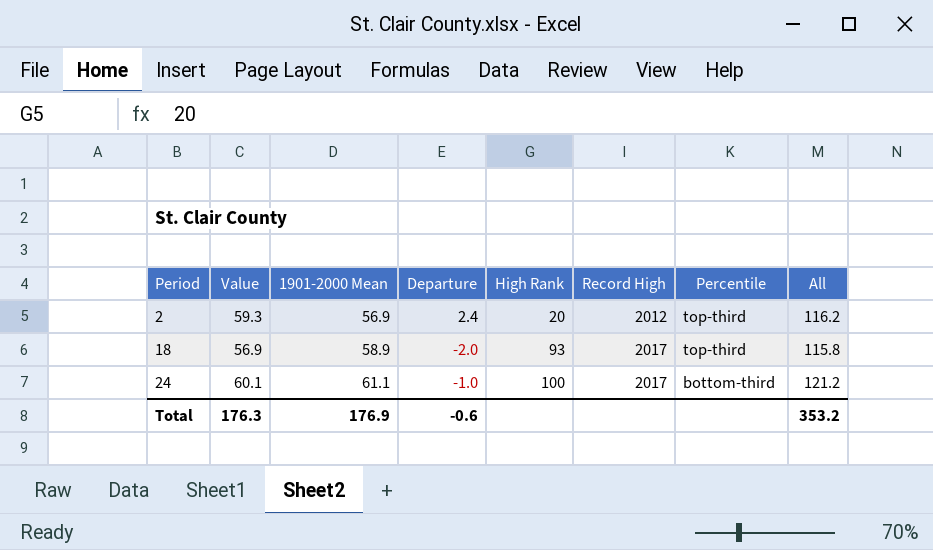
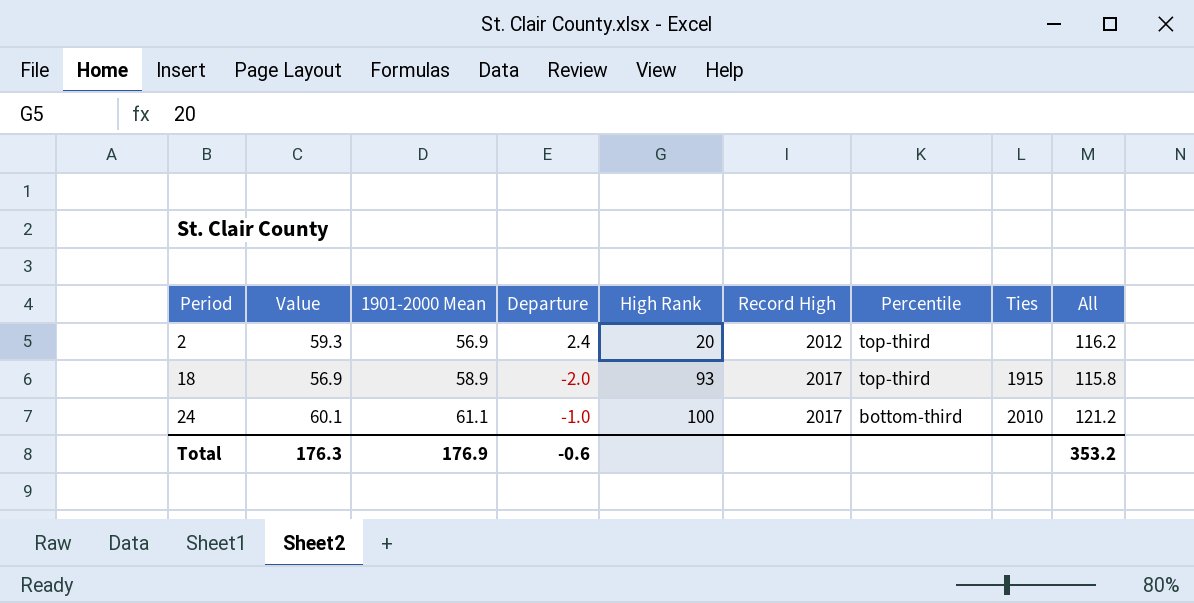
column Ties | position: none -> 8

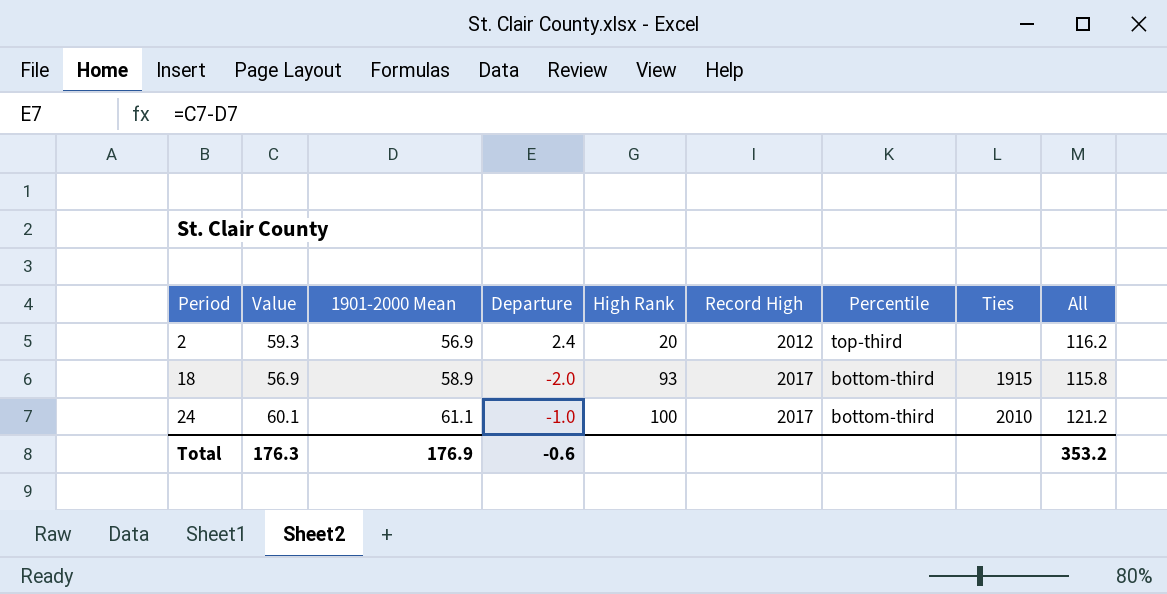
18 | Percentile: top-third -> bottom-third

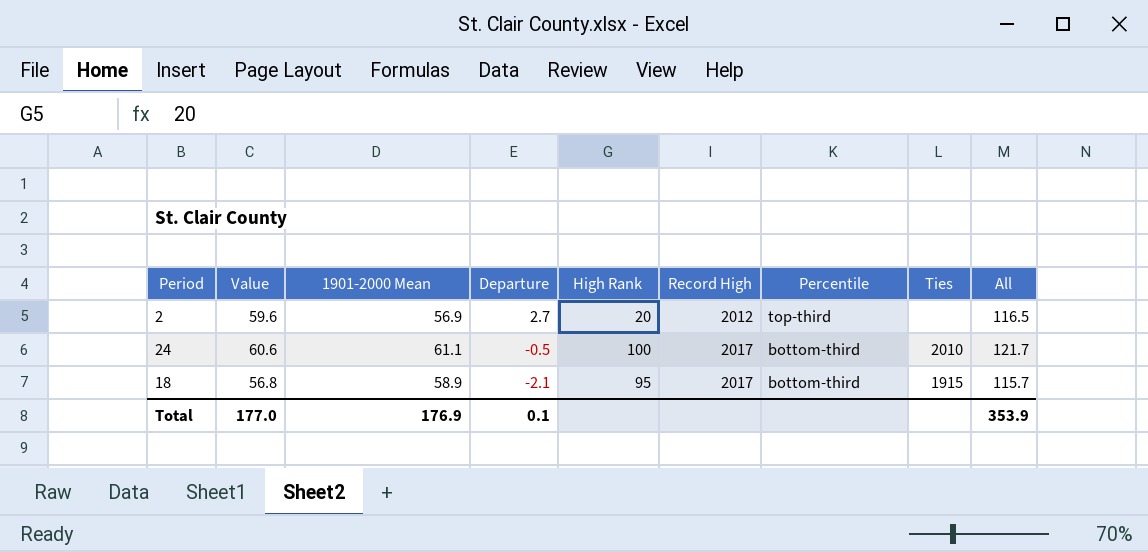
row order: Period ascending -> Departure descending
2 | Value: 59.3 -> 59.6
2 | Departure: 2.4 -> 2.7
2 | All: 116.2 -> 116.5
24 | Value: 60.1 -> 60.6
24 | Departure: -1.0 -> -0.5
24 | All: 121.2 -> 121.7
18 | Value: 56.9 -> 56.8
18 | Departure: -2.0 -> -2.1
18 | High Rank: 93 -> 95
18 | All: 115.8 -> 115.7
Total | Value: 176.3 -> 177.0
Total | Departure: -0.6 -> 0.1
Total | All: 353.2 -> 353.9

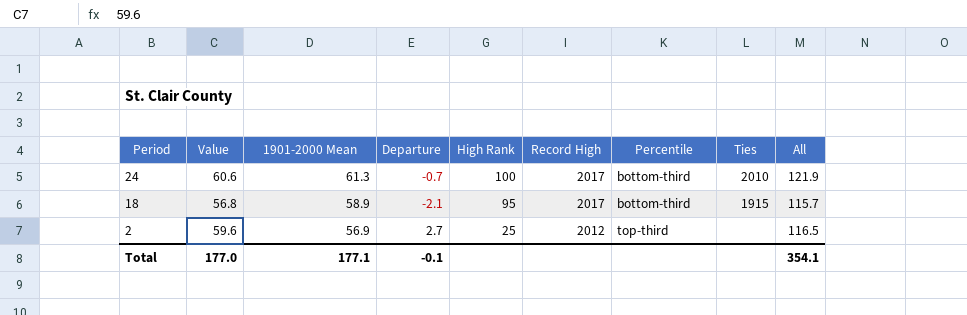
row order: Departure descending -> Period descending
24 | 1901-2000 Mean: 61.1 -> 61.3
24 | Departure: -0.5 -> -0.7
24 | All: 121.7 -> 121.9
2 | High Rank: 20 -> 25
Total | 1901-2000 Mean: 176.9 -> 177.1
Total | Departure: 0.1 -> -0.1
Total | All: 353.9 -> 354.1

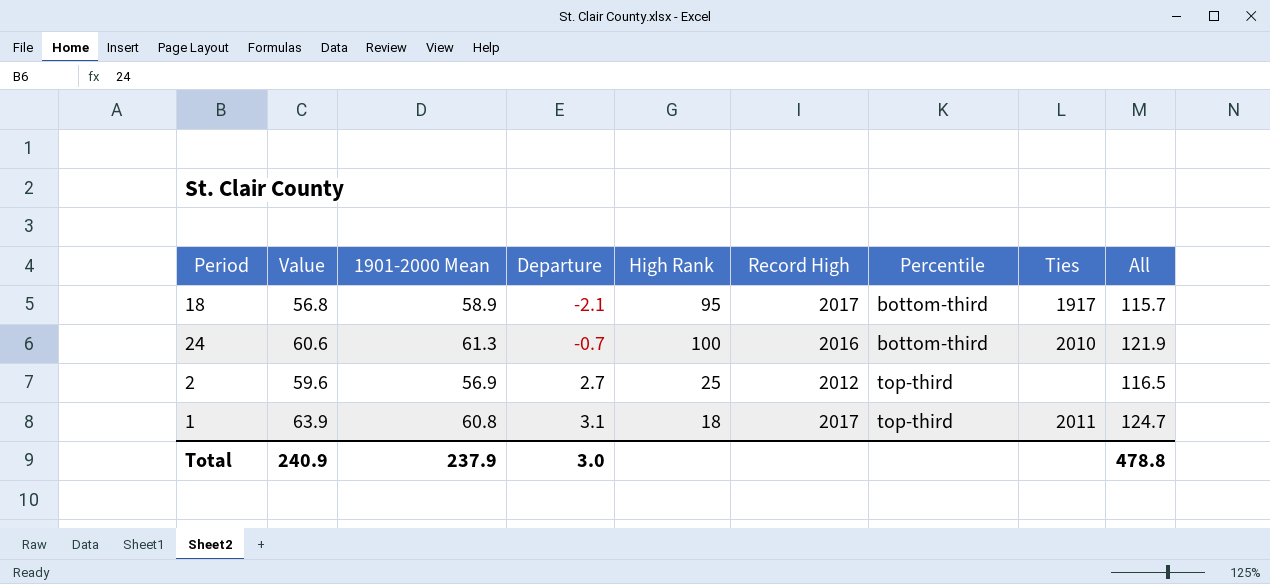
row order: Period descending -> Departure ascending
18 | Ties: 1915 -> 1917
24 | Record High: 2017 -> 2016
row 1: none -> 63.9 | 60.8 | 3.1 | 18 | 2017 | top-third | 2011 | 124.7
Total | Value: 177.0 -> 240.9
Total | 1901-2000 Mean: 177.1 -> 237.9
Total | Departure: -0.1 -> 3.0
Total | All: 354.1 -> 478.8

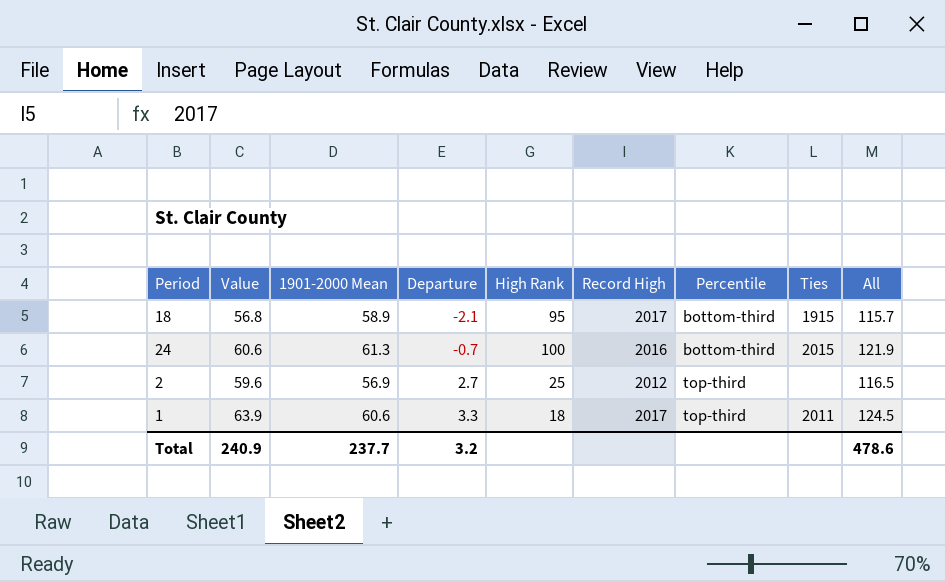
18 | Ties: 1917 -> 1915
24 | Ties: 2010 -> 2015
1 | 1901-2000 Mean: 60.8 -> 60.6
1 | Departure: 3.1 -> 3.3
1 | All: 124.7 -> 124.5
Total | 1901-2000 Mean: 237.9 -> 237.7
Total | Departure: 3.0 -> 3.2
Total | All: 478.8 -> 478.6

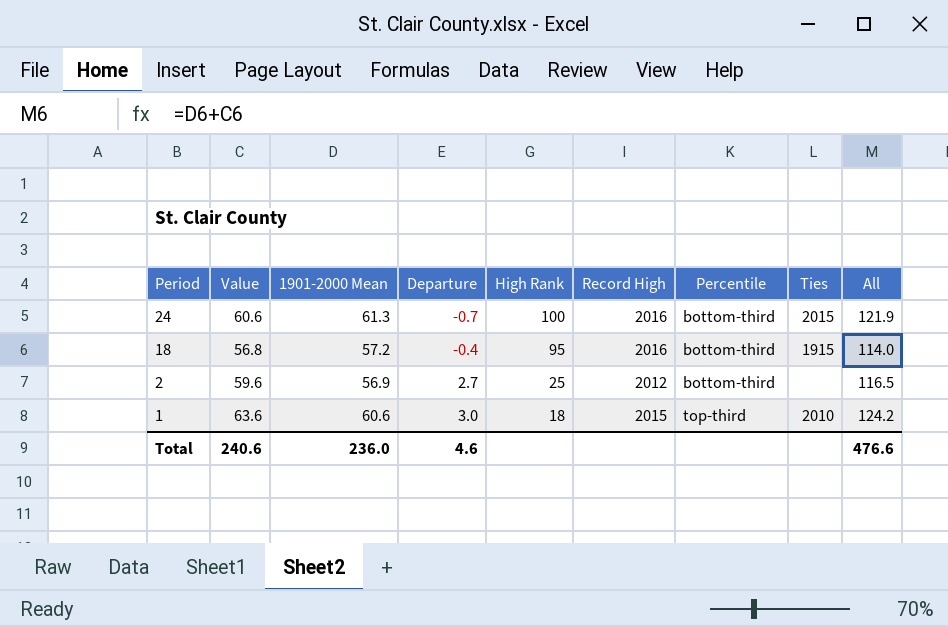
row order: Departure ascending -> Period descending
18 | 1901-2000 Mean: 58.9 -> 57.2
18 | Departure: -2.1 -> -0.4
18 | Record High: 2017 -> 2016
18 | All: 115.7 -> 114.0
2 | Percentile: top-third -> bottom-third
1 | Value: 63.9 -> 63.6
1 | Departure: 3.3 -> 3.0
1 | Record High: 2017 -> 2015
1 | Ties: 2011 -> 2010
1 | All: 124.5 -> 124.2
Total | Value: 240.9 -> 240.6
Total | 1901-2000 Mean: 237.7 -> 236.0
Total | Departure: 3.2 -> 4.6
Total | All: 478.6 -> 476.6

